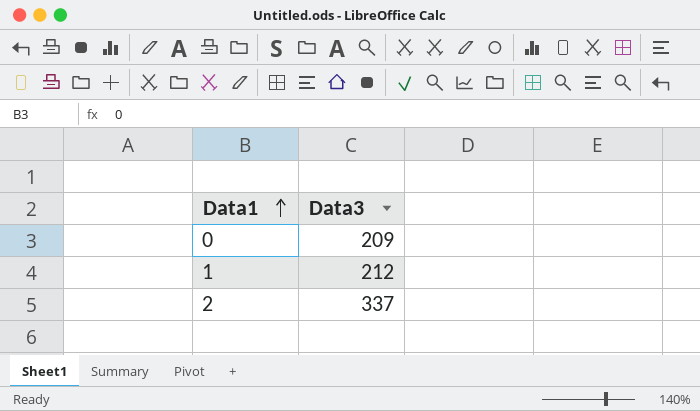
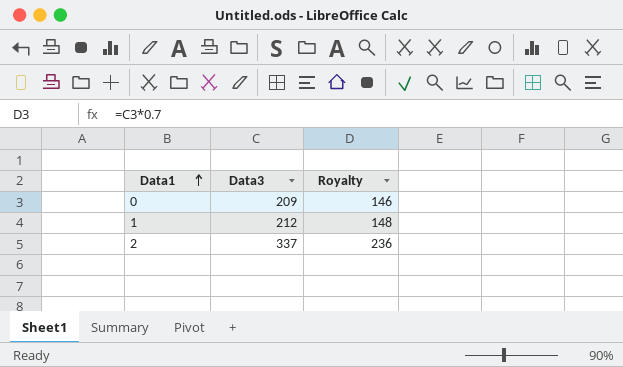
column Royalty | formula: none -> [Data3] * 0.7

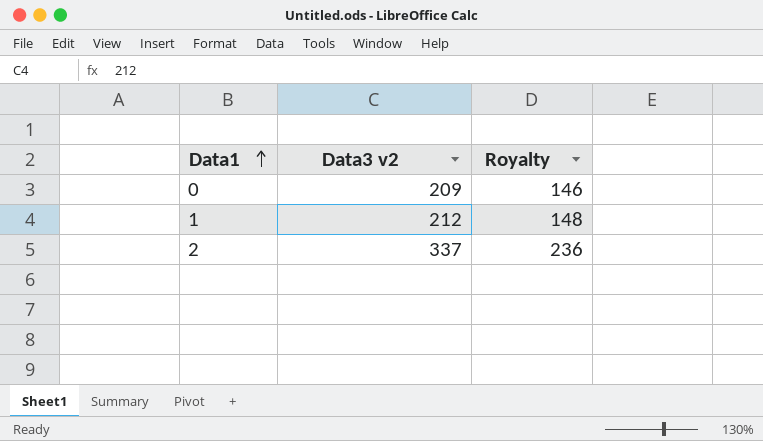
column name: Data3 -> Data3 v2

